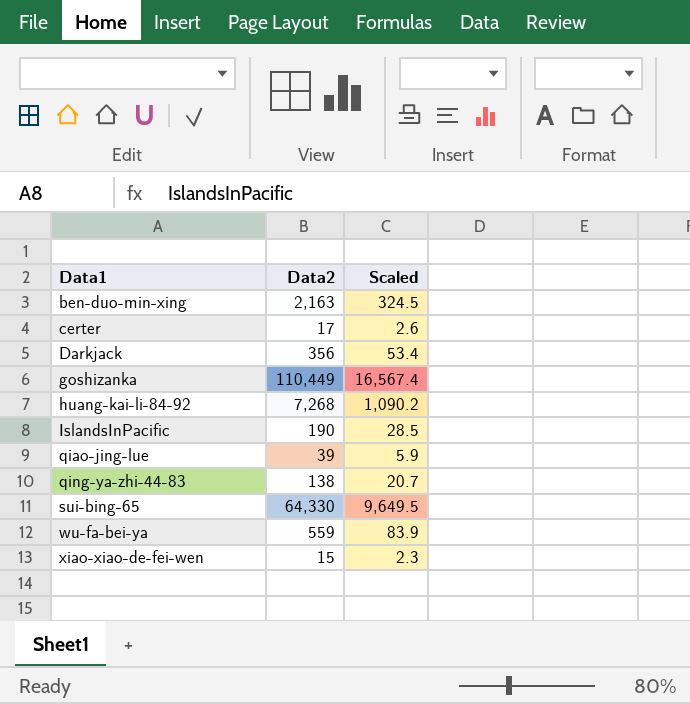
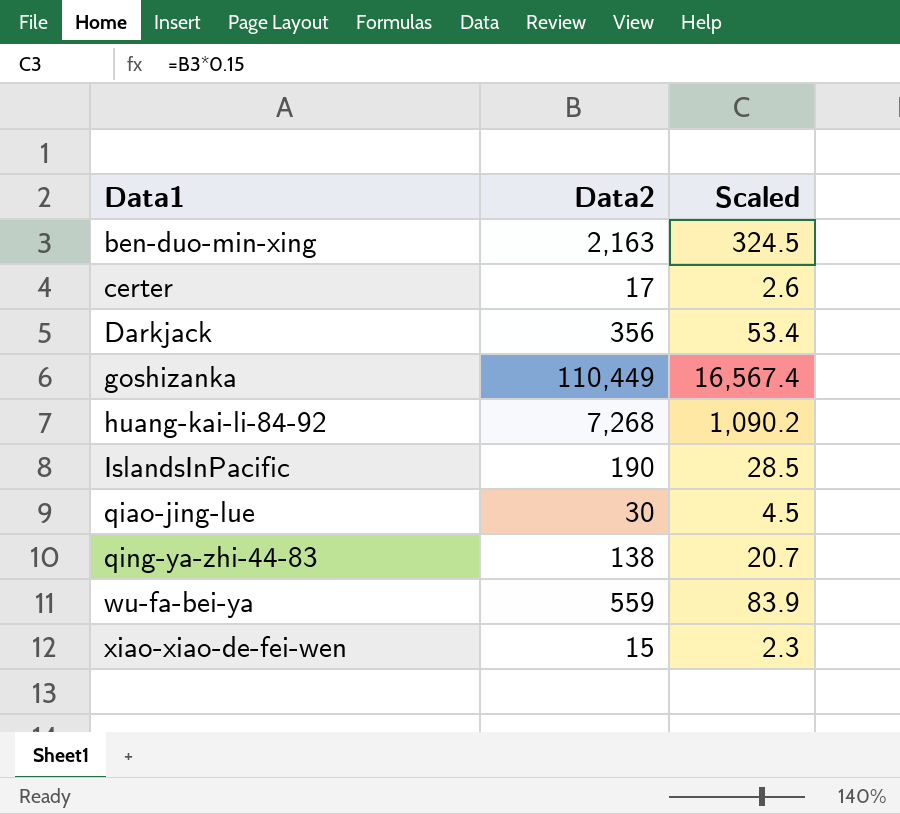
row sui-bing-65: 64,330 | 9,649.5 -> none
qiao-jing-lue | Data2: 39 -> 30
qiao-jing-lue | Scaled: 5.9 -> 4.5

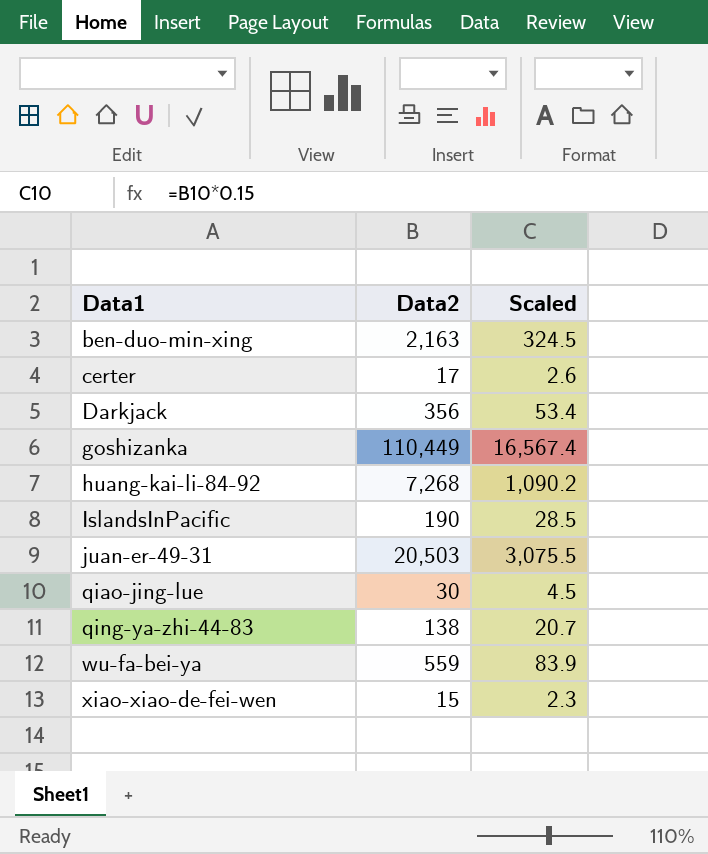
row juan-er-49-31: none -> 20,503 | 3,075.5

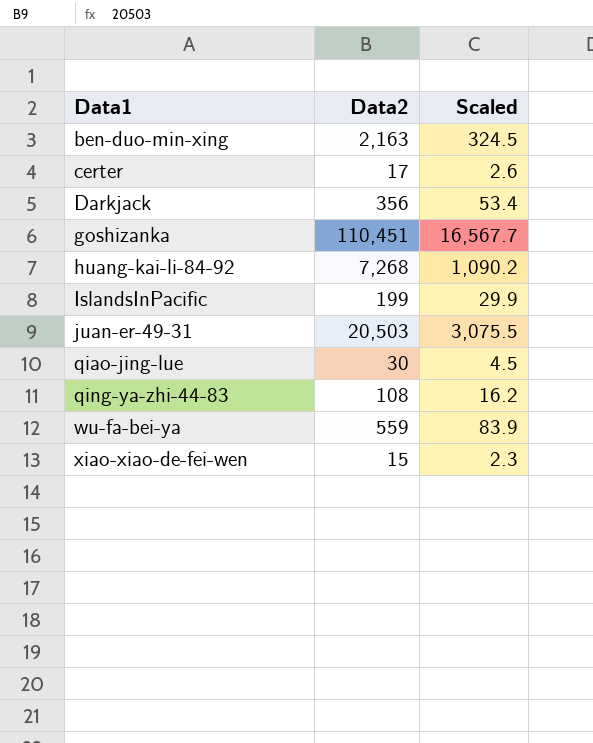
goshizanka | Data2: 110,449 -> 110,451
goshizanka | Scaled: 16,567.4 -> 16,567.7
IslandsInPacific | Data2: 190 -> 199
IslandsInPacific | Scaled: 28.5 -> 29.9
qing-ya-zhi-44-83 | Data2: 138 -> 108
qing-ya-zhi-44-83 | Scaled: 20.7 -> 16.2

